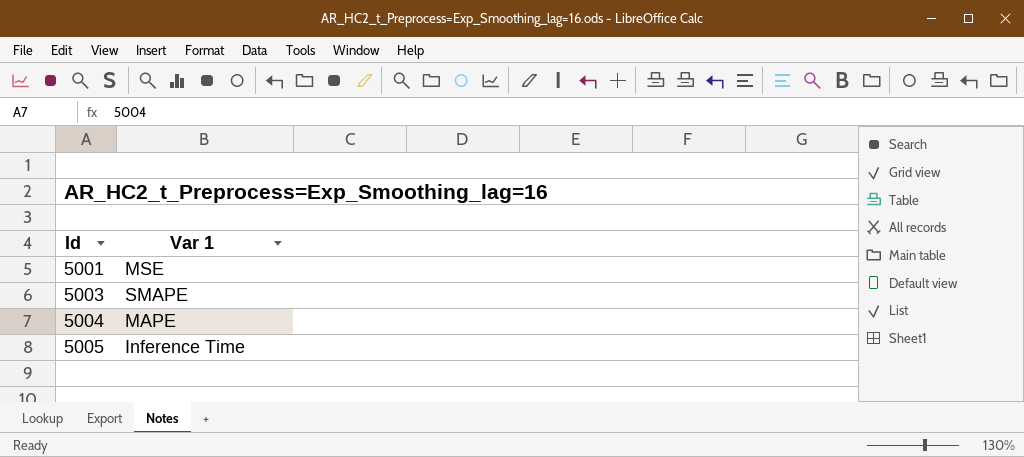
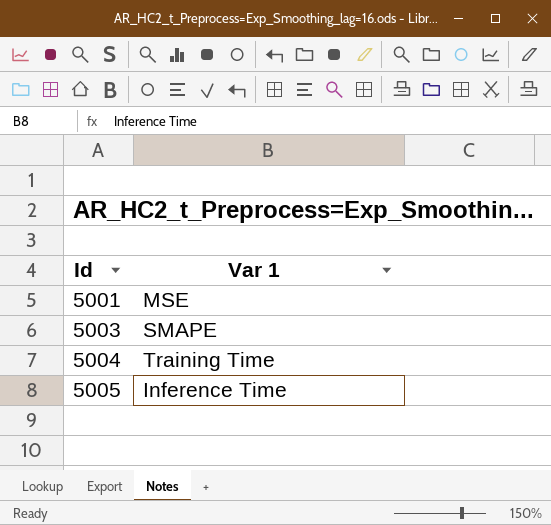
5004 | Var 1: MAPE -> Training Time

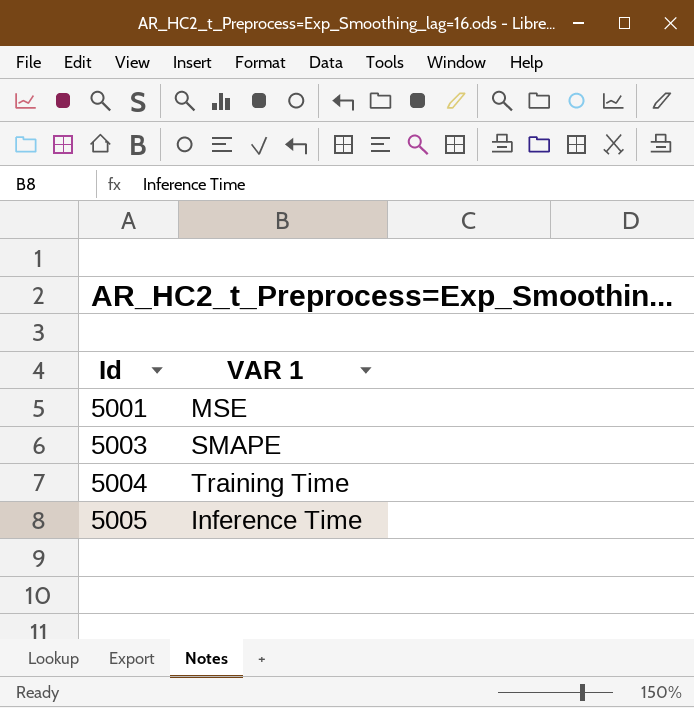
column name: Var 1 -> VAR 1

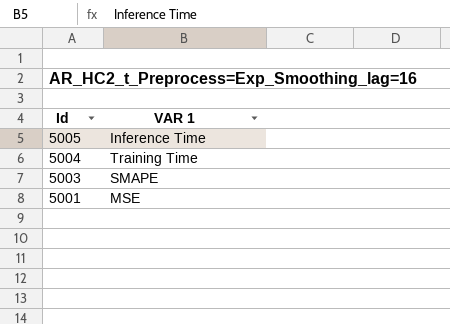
row order: Id ascending -> Id descending

